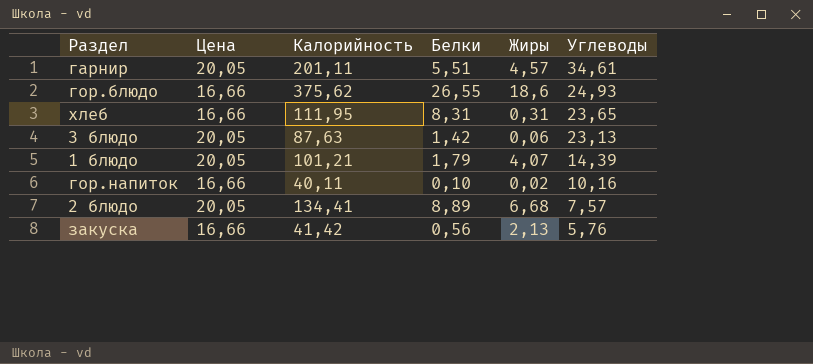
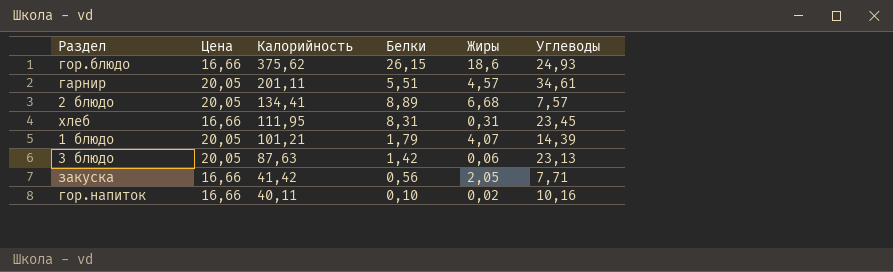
row order: Углеводы descending -> Калорийность descending
гор.блюдо | Белки: 26,55 -> 26,15
хлеб | Углеводы: 23,65 -> 23,45
закуска | Жиры: 2,13 -> 2,05
закуска | Углеводы: 5,76 -> 7,71

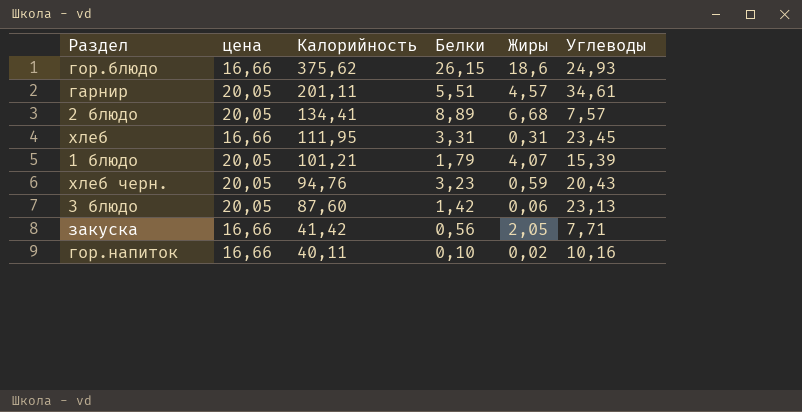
column name: Цена -> цена
хлеб | Белки: 8,31 -> 3,31
1 блюдо | Углеводы: 14,39 -> 15,39
row хлеб черн.: none -> 20,05 | 94,76 | 3,23 | 0,59 | 20,43
3 блюдо | Калорийность: 87,63 -> 87,60

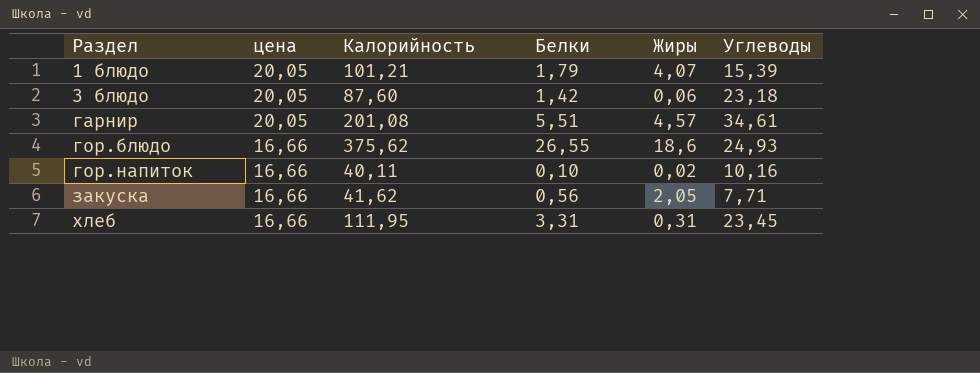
row order: Калорийность descending -> Раздел ascending
row 2 блюдо: 20,05 | 134,41 | 8,89 | 6,68 | 7,57 -> none
row хлеб черн.: 20,05 | 94,76 | 3,23 | 0,59 | 20,43 -> none
3 блюдо | Углеводы: 23,13 -> 23,18
гарнир | Калорийность: 201,11 -> 201,08
гор.блюдо | Белки: 26,15 -> 26,55
закуска | Калорийность: 41,42 -> 41,62

